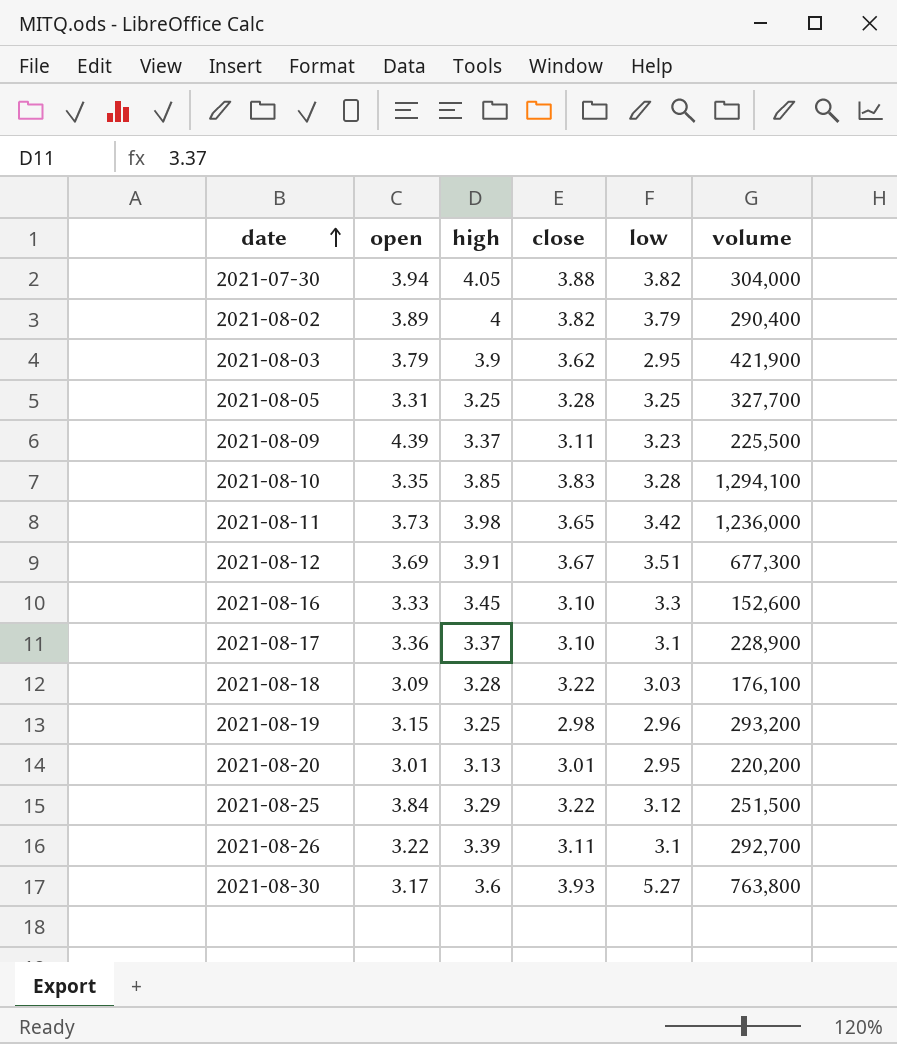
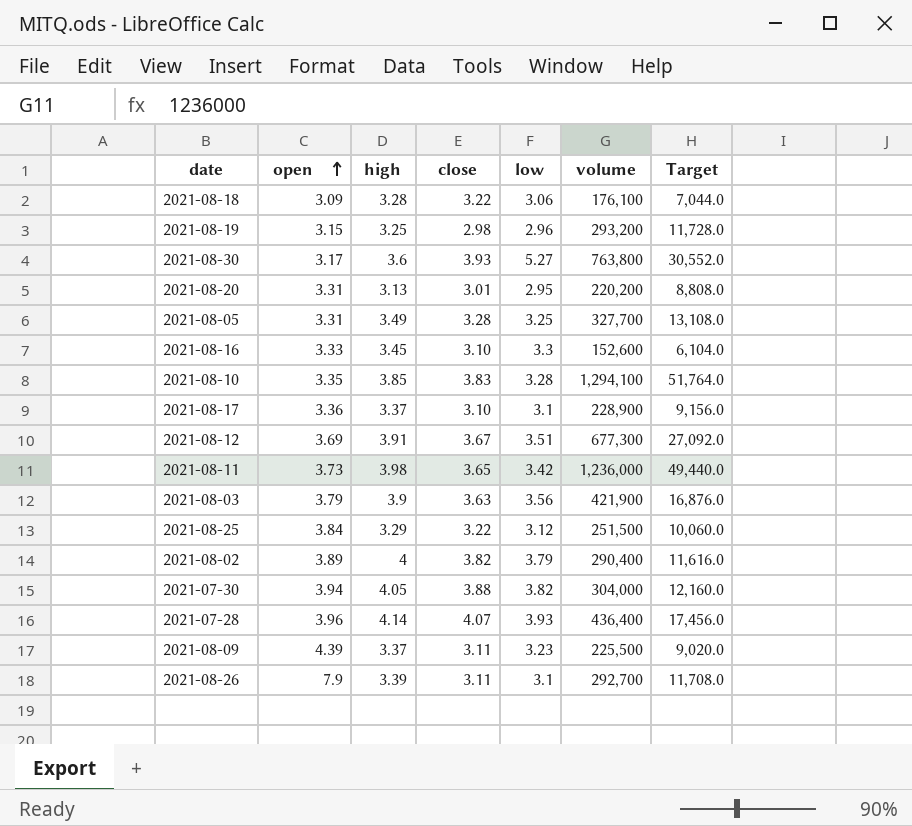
row order: date ascending -> open ascending
column Target | formula: none -> [volume] * 0.04
2021-08-18 | low: 3.03 -> 3.06
2021-08-20 | open: 3.01 -> 3.31
2021-08-05 | high: 3.25 -> 3.49
2021-08-03 | close: 3.62 -> 3.63
2021-08-03 | low: 2.95 -> 3.56
row 2021-07-28: none -> 3.96 | 4.14 | 4.07 | 3.93 | 436,400 | 17,456.0
2021-08-26 | open: 3.22 -> 7.9

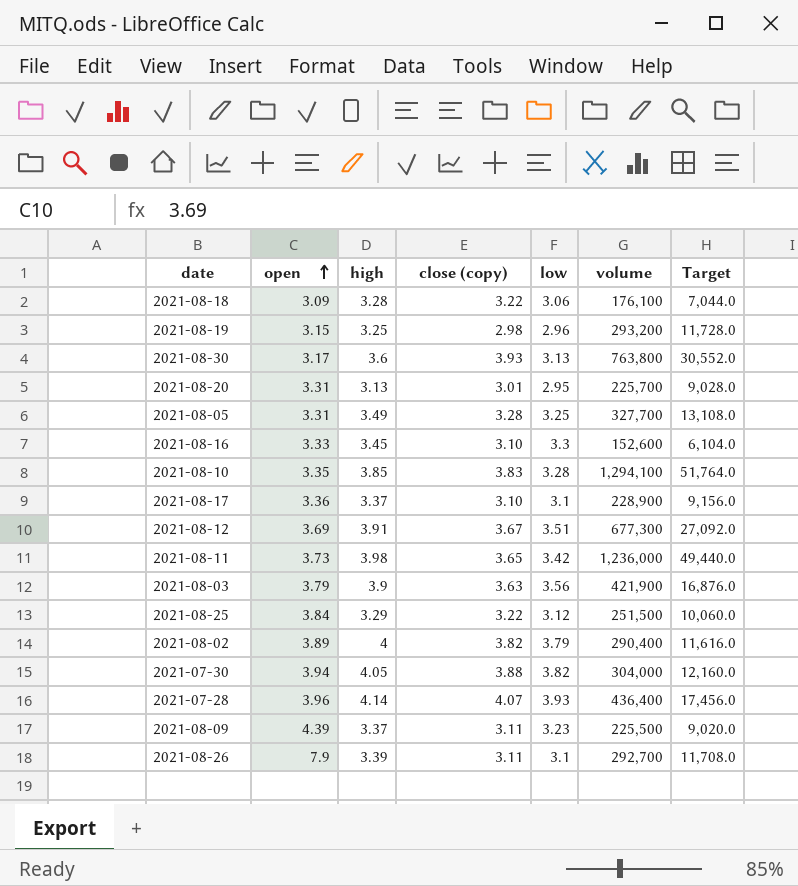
column name: close -> close (copy)
2021-08-30 | low: 5.27 -> 3.13
2021-08-20 | volume: 220,200 -> 225,700
2021-08-20 | Target: 8,808.0 -> 9,028.0

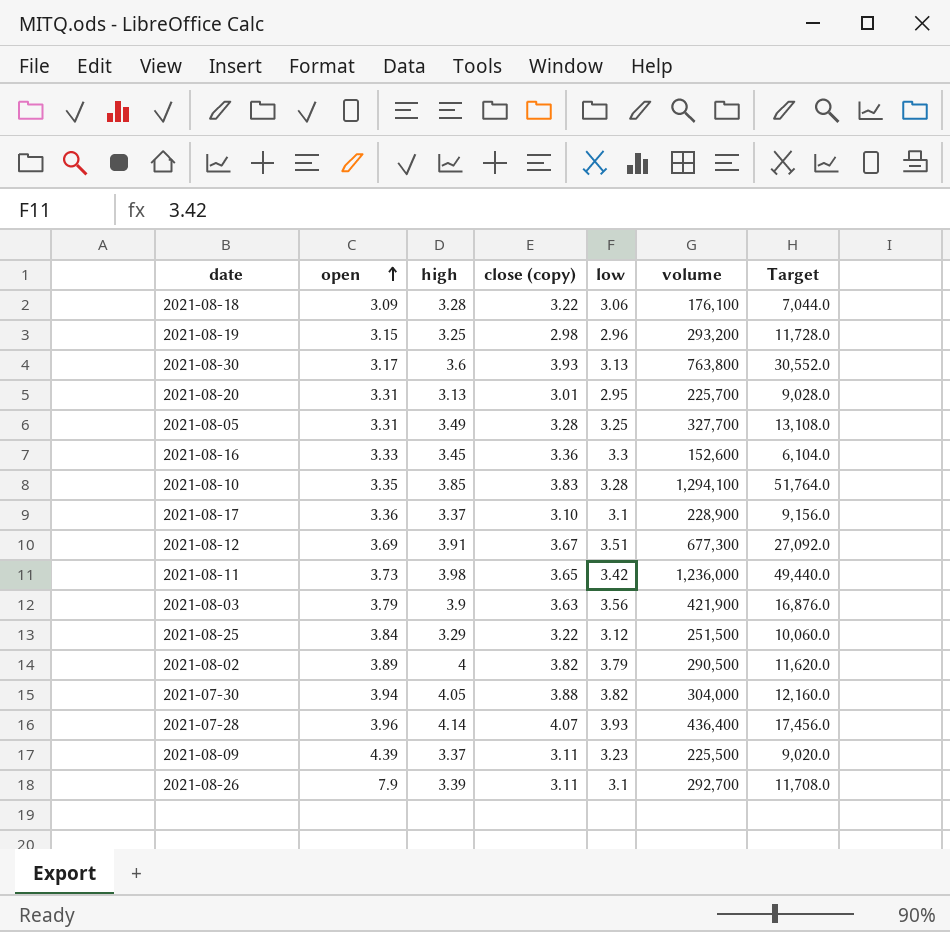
2021-08-16 | close (copy): 3.10 -> 3.36
2021-08-02 | volume: 290,400 -> 290,500
2021-08-02 | Target: 11,616.0 -> 11,620.0

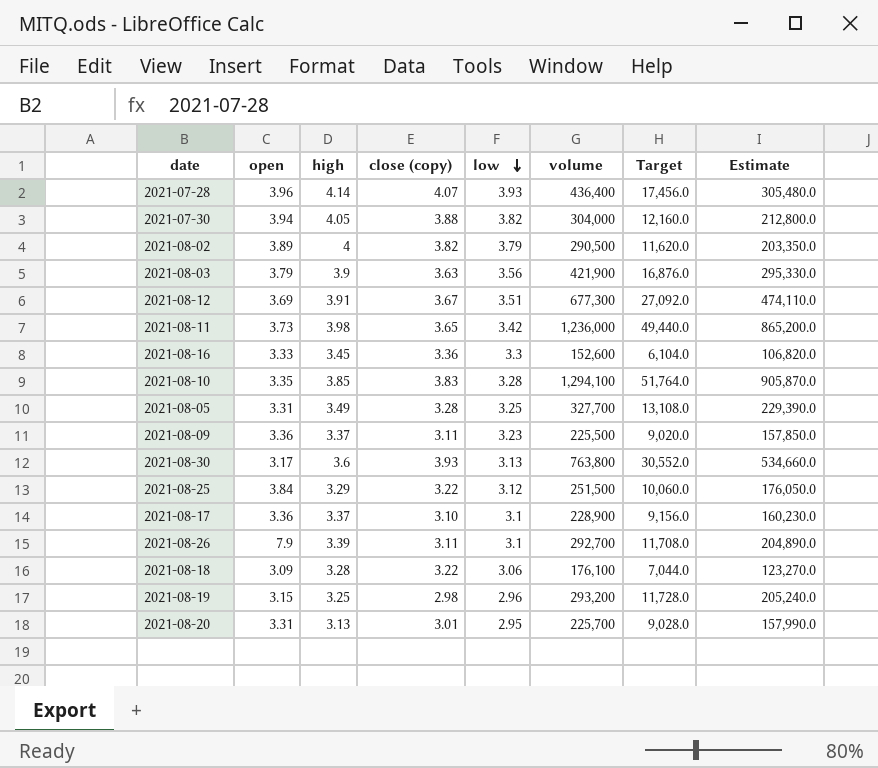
row order: open ascending -> low descending
column Estimate | formula: none -> [volume] * 0.7
2021-08-09 | open: 4.39 -> 3.36

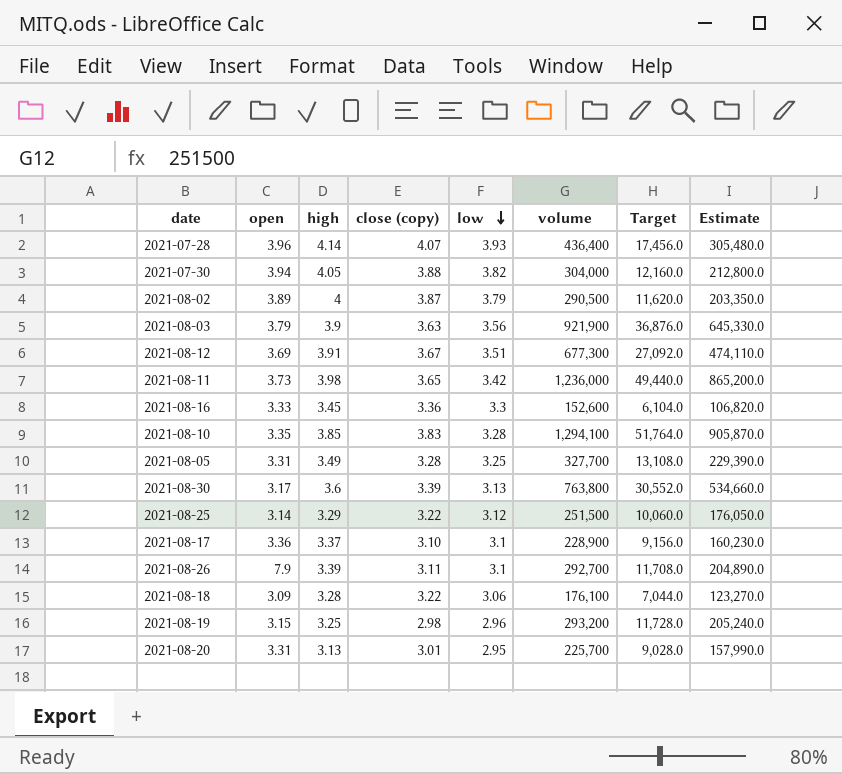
row 2021-08-09: 3.36 | 3.37 | 3.11 | 3.23 | 225,500 | 9,020.0 | 157,850.0 -> none
2021-08-02 | close (copy): 3.82 -> 3.87
2021-08-03 | volume: 421,900 -> 921,900
2021-08-03 | Target: 16,876.0 -> 36,876.0
2021-08-03 | Estimate: 295,330.0 -> 645,330.0
2021-08-30 | close (copy): 3.93 -> 3.39
2021-08-25 | open: 3.84 -> 3.14

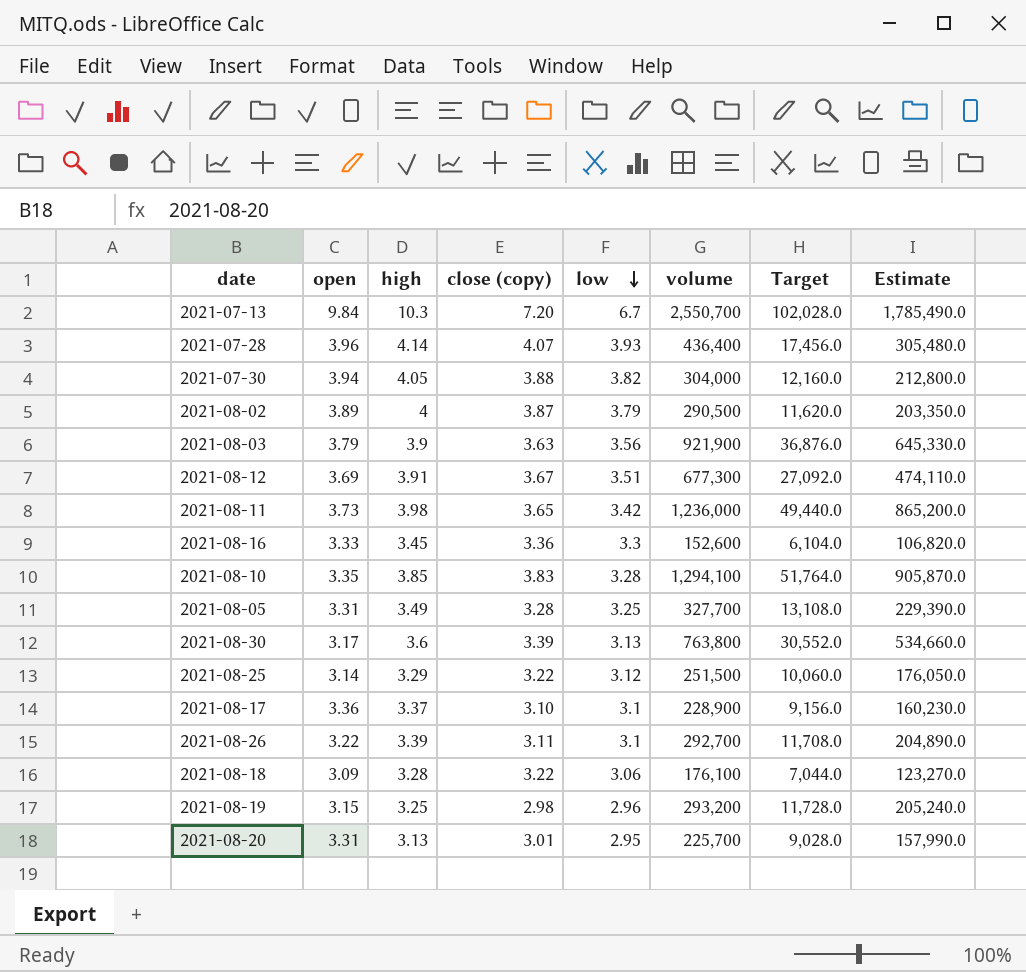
row 2021-07-13: none -> 9.84 | 10.3 | 7.20 | 6.7 | 2,550,700 | 102,028.0 | 1,785,490.0
2021-08-26 | open: 7.9 -> 3.22

